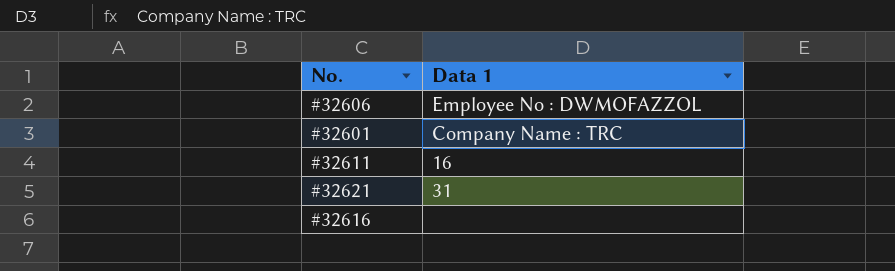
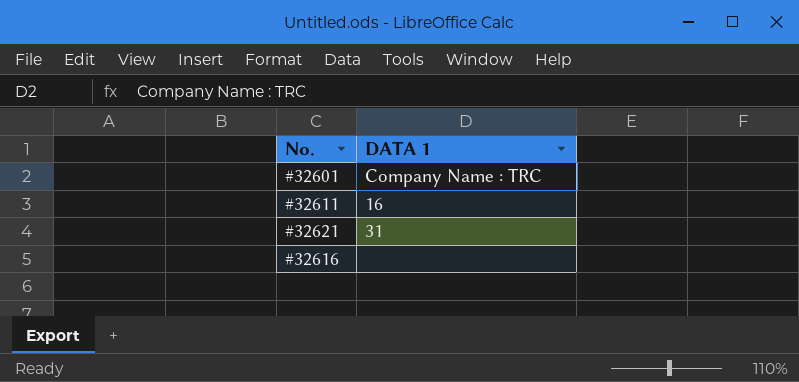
column name: Data 1 -> DATA 1
row #32606: Employee No : DWMOFAZZOL -> none

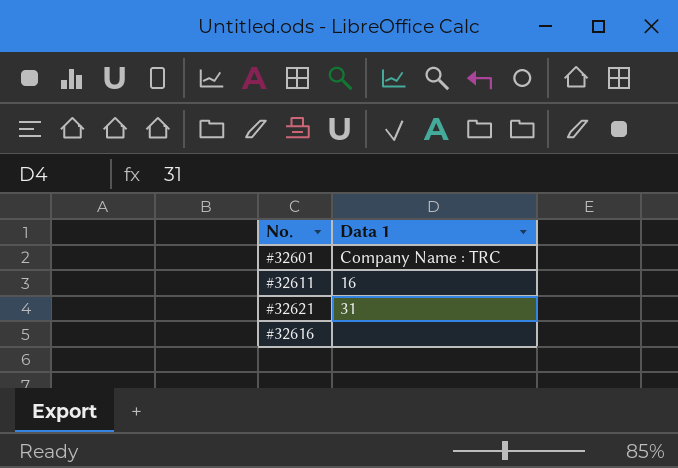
column name: DATA 1 -> Data 1

